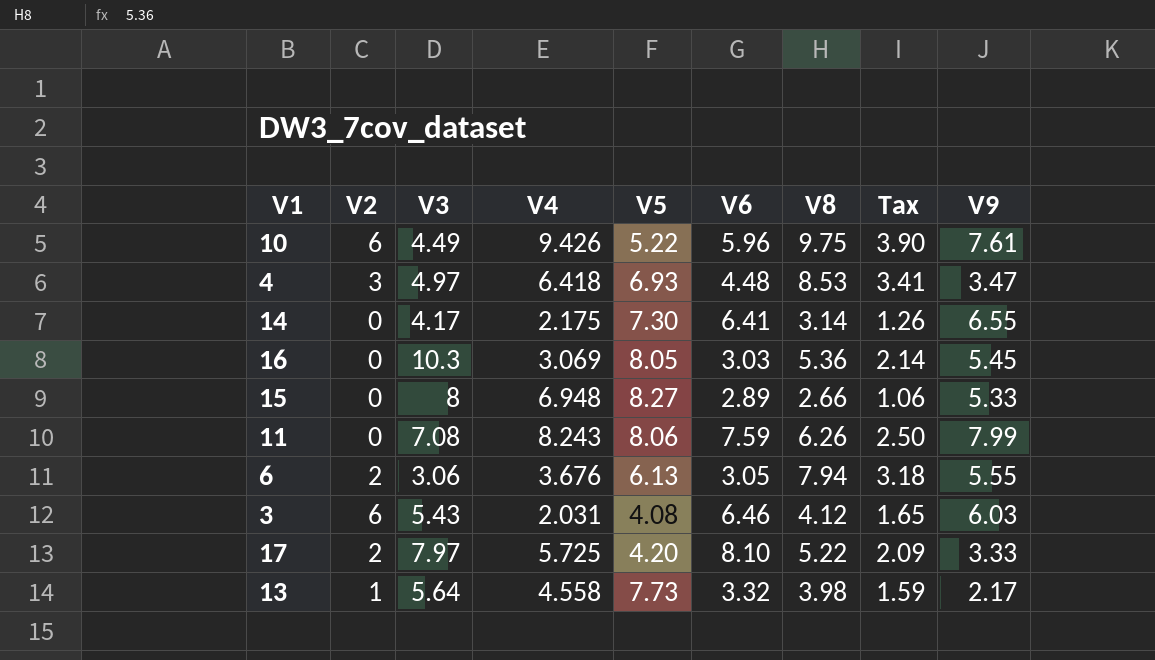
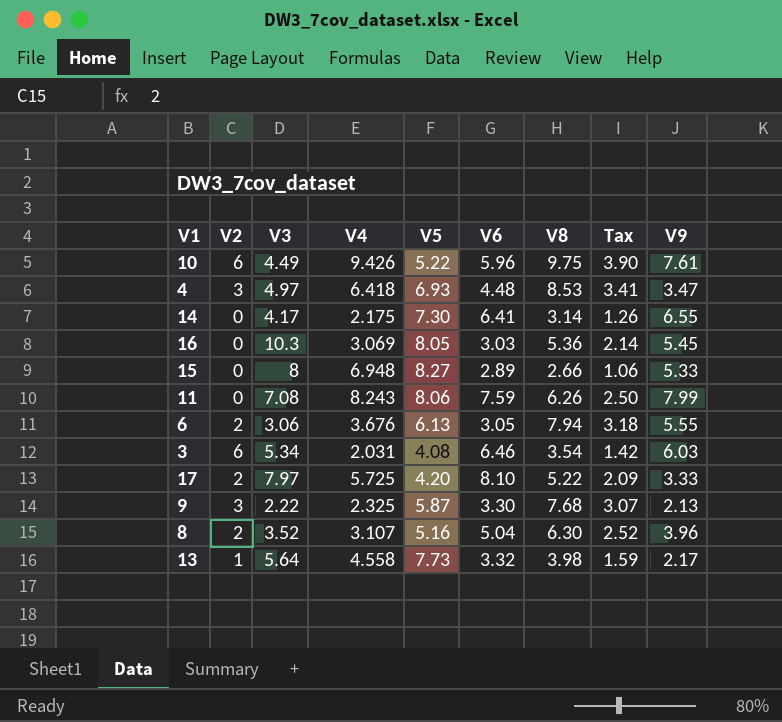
3 | V3: 5.43 -> 5.34
3 | V8: 4.12 -> 3.54
3 | Tax: 1.65 -> 1.42
row 9: none -> 3 | 2.22 | 2.325 | 5.87 | 3.30 | 7.68 | 3.07 | 2.13
row 8: none -> 2 | 3.52 | 3.107 | 5.16 | 5.04 | 6.30 | 2.52 | 3.96

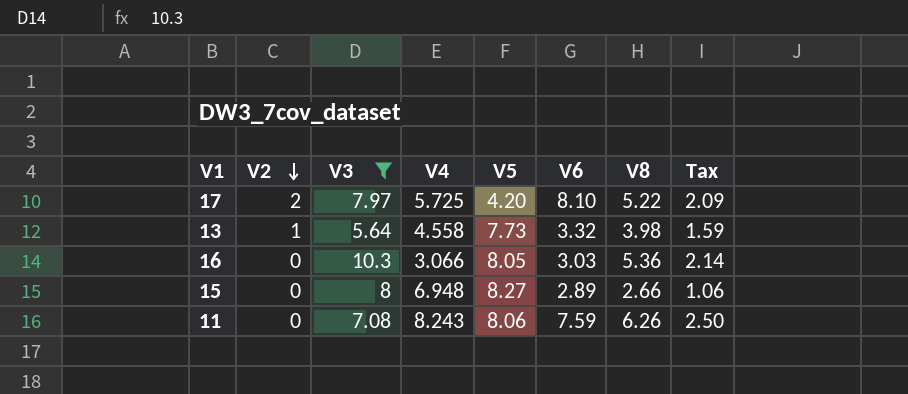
filter: none -> V3 >= 5.64
row order: none -> V2 descending
column V9 | position: 9 -> none
16 | V4: 3.069 -> 3.066

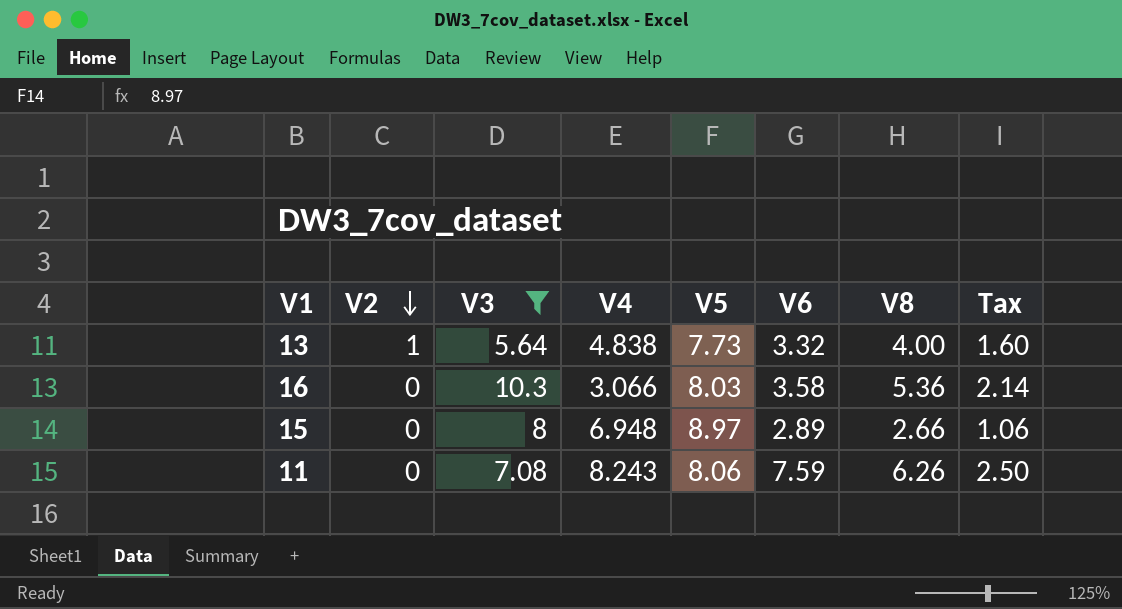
row 17: 2 | 7.97 | 5.725 | 4.20 | 8.10 | 5.22 | 2.09 -> none
13 | V4: 4.558 -> 4.838
13 | V8: 3.98 -> 4.00
13 | Tax: 1.59 -> 1.60
16 | V5: 8.05 -> 8.03
16 | V6: 3.03 -> 3.58
15 | V5: 8.27 -> 8.97

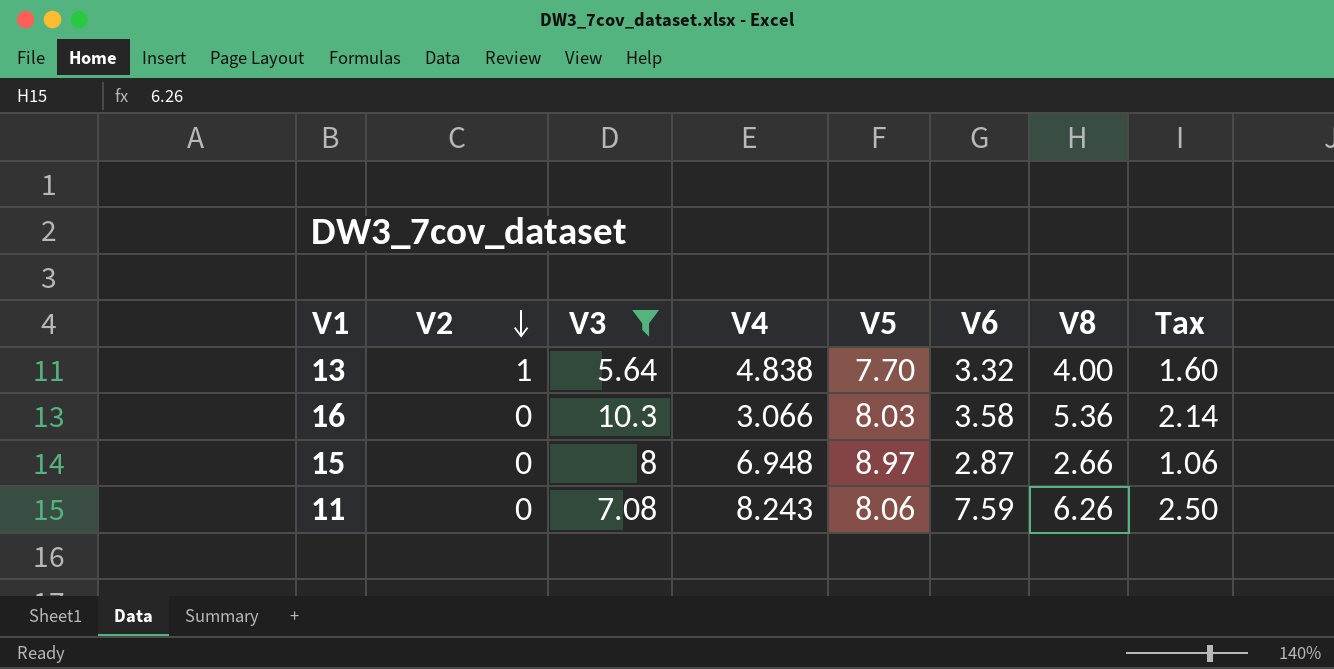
13 | V5: 7.73 -> 7.70
15 | V6: 2.89 -> 2.87

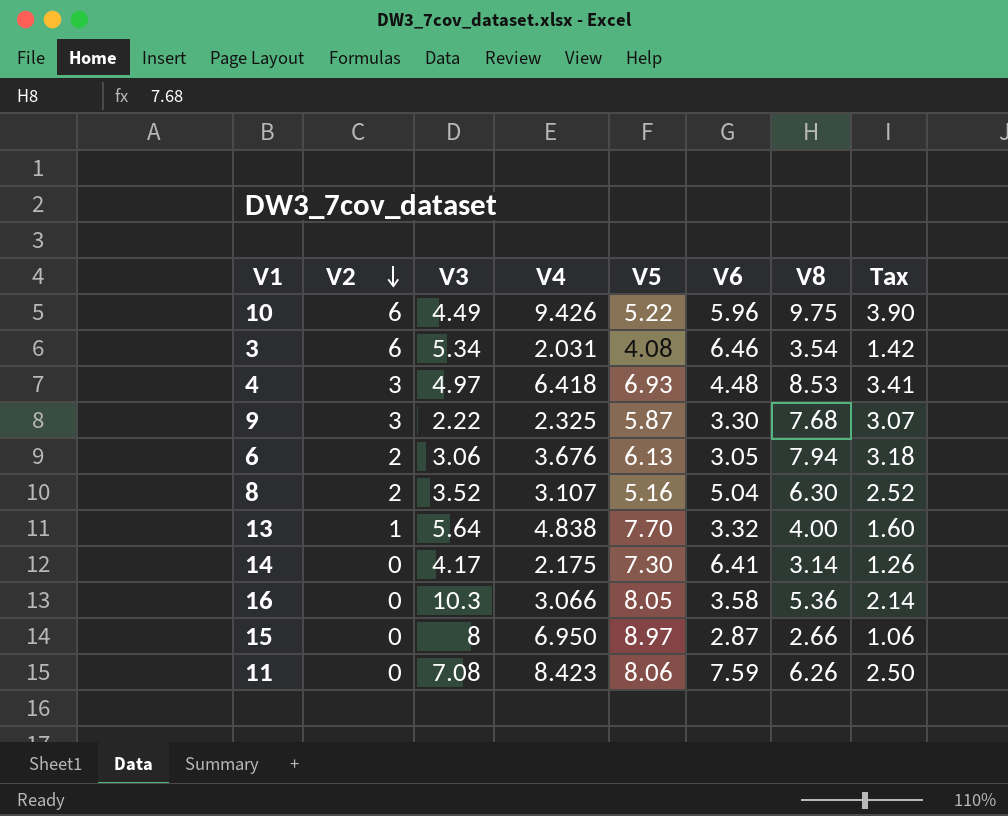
filter: V3 >= 5.64 -> none
16 | V5: 8.03 -> 8.05
15 | V4: 6.948 -> 6.950
11 | V4: 8.243 -> 8.423

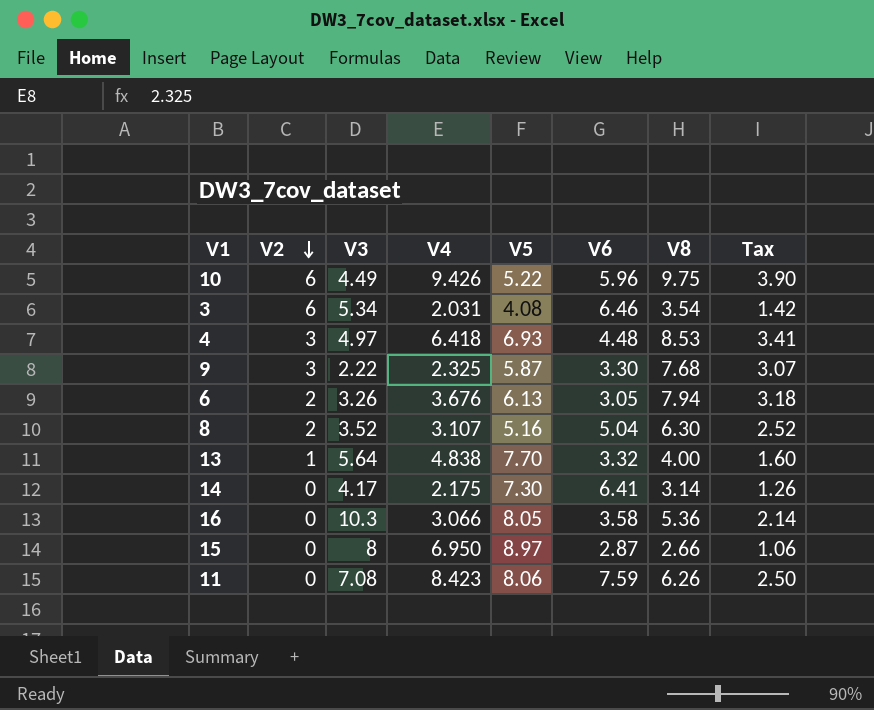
6 | V3: 3.06 -> 3.26

